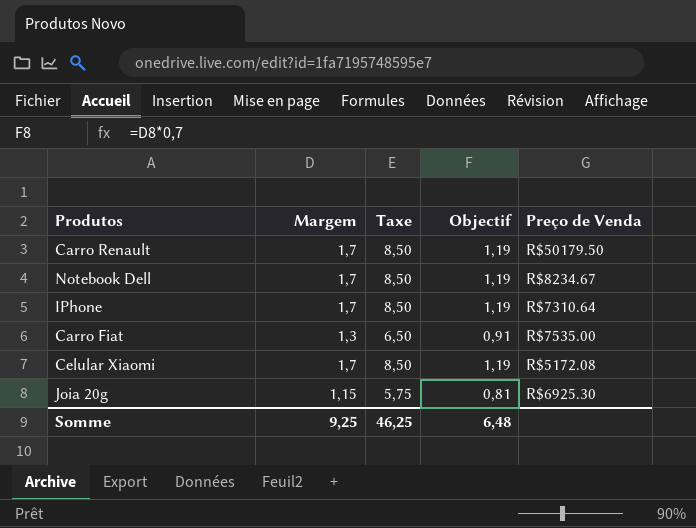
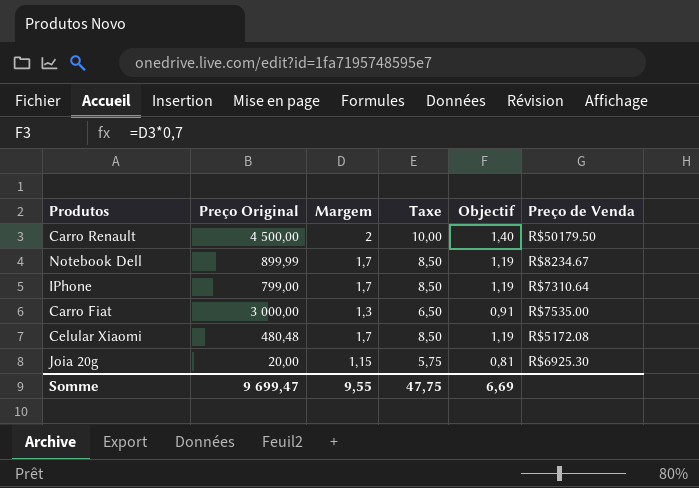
column Preço Original | position: none -> 2
Carro Renault | Margem: 1,7 -> 2
Carro Renault | Taxe: 8,50 -> 10,00
Carro Renault | Objectif: 1,19 -> 1,40
Somme | Margem: 9,25 -> 9,55
Somme | Taxe: 46,25 -> 47,75
Somme | Objectif: 6,48 -> 6,69

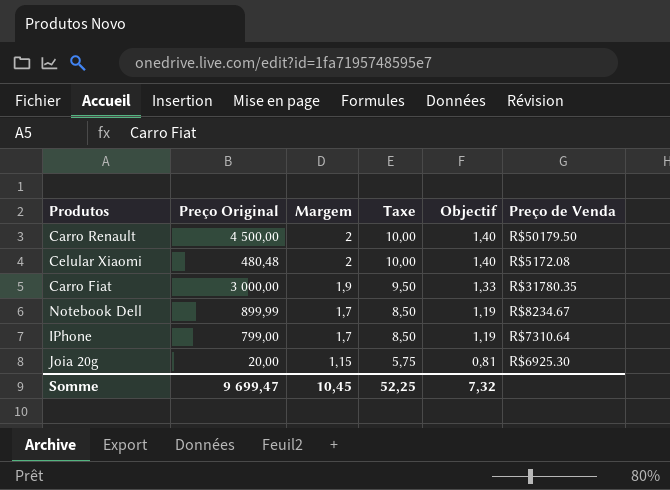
row order: none -> Margem descending
Celular Xiaomi | Margem: 1,7 -> 2
Celular Xiaomi | Taxe: 8,50 -> 10,00
Celular Xiaomi | Objectif: 1,19 -> 1,40
Carro Fiat | Margem: 1,3 -> 1,9
Carro Fiat | Taxe: 6,50 -> 9,50
Carro Fiat | Objectif: 0,91 -> 1,33
Carro Fiat | Preço de Venda: R$7535.00 -> R$31780.35
Somme | Margem: 9,55 -> 10,45
Somme | Taxe: 47,75 -> 52,25
Somme | Objectif: 6,69 -> 7,32

